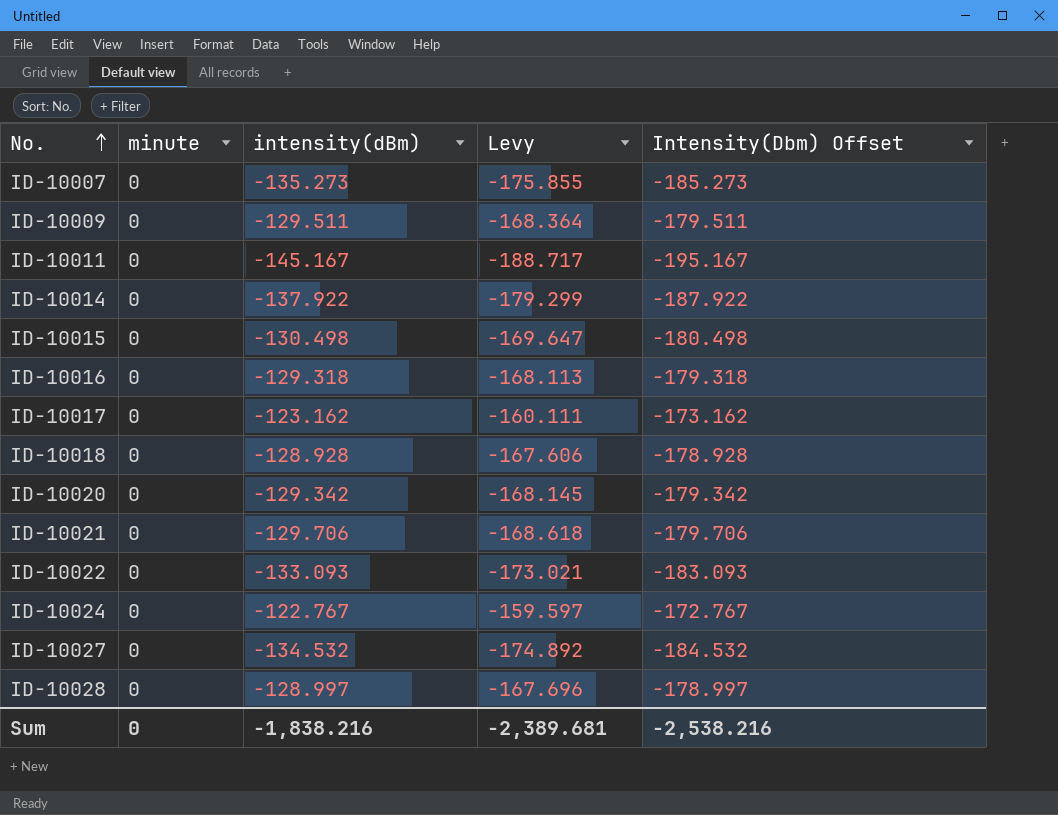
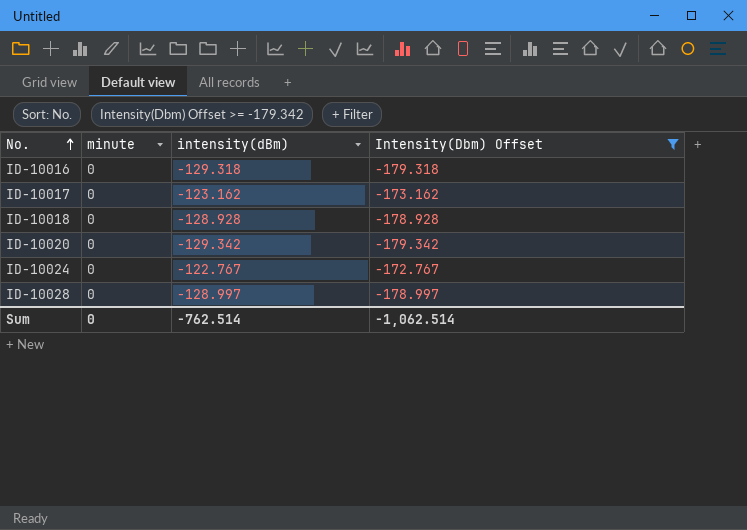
filter: none -> Intensity(Dbm) Offset >= -179.342
column Levy | formula: [intensity(dBm)] * 1.3 -> none
Sum | intensity(dBm): -1,838.216 -> -762.514
Sum | Intensity(Dbm) Offset: -2,538.216 -> -1,062.514

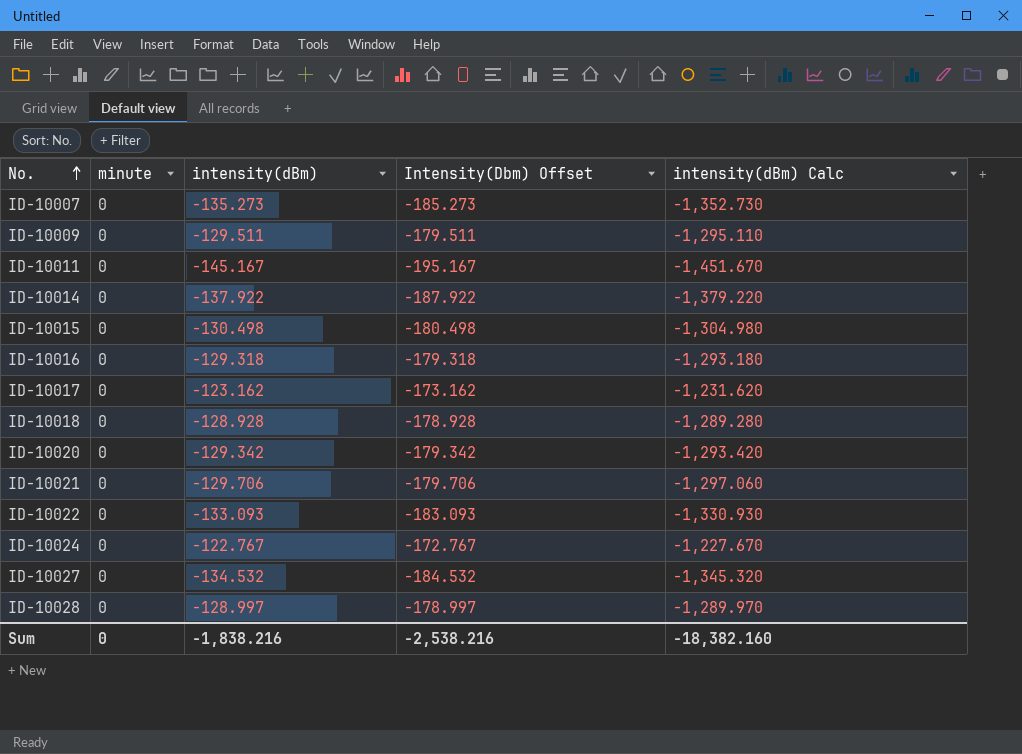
filter: Intensity(Dbm) Offset >= -179.342 -> none
column intensity(dBm) Calc | formula: none -> [intensity(dBm)] * 10
Sum | intensity(dBm): -762.514 -> -1,838.216
Sum | Intensity(Dbm) Offset: -1,062.514 -> -2,538.216

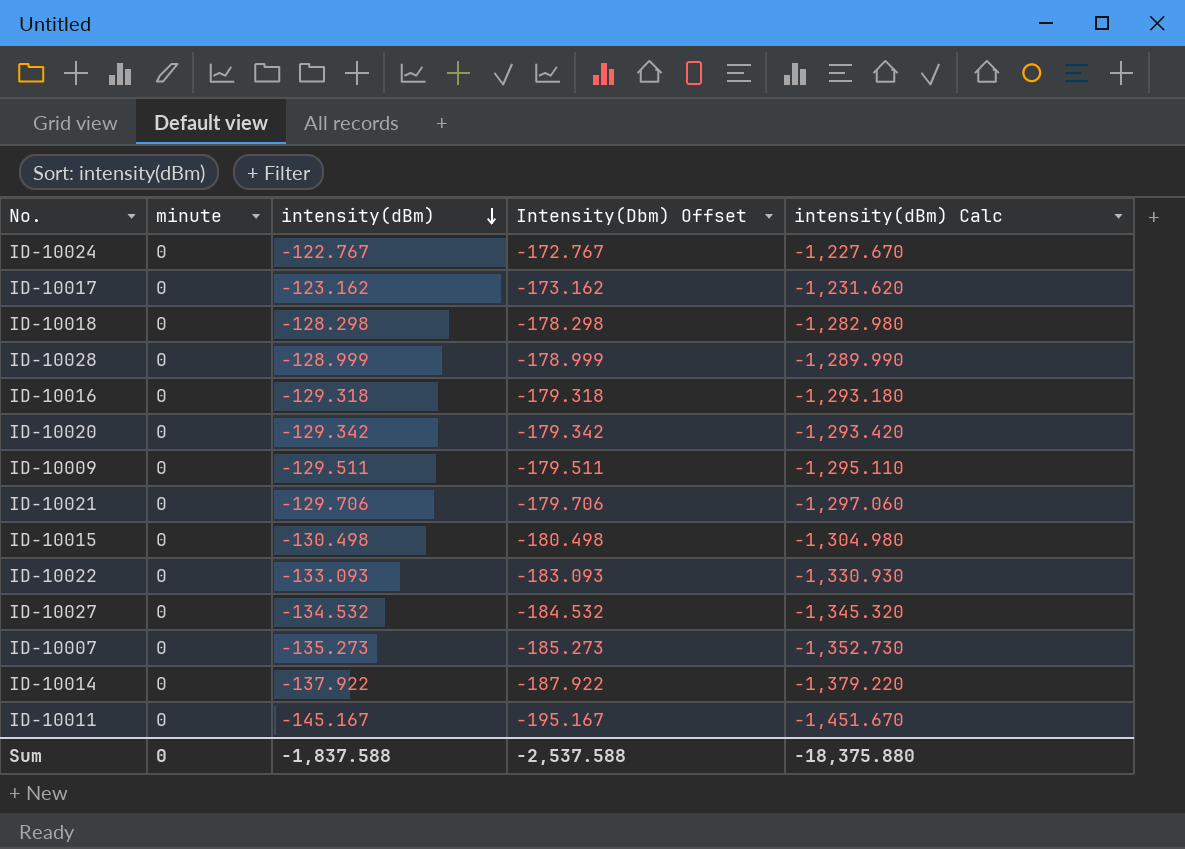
row order: No. ascending -> intensity(dBm) descending
ID-10018 | intensity(dBm): -128.928 -> -128.298
ID-10018 | Intensity(Dbm) Offset: -178.928 -> -178.298
ID-10018 | intensity(dBm) Calc: -1,289.280 -> -1,282.980
ID-10028 | intensity(dBm): -128.997 -> -128.999
ID-10028 | Intensity(Dbm) Offset: -178.997 -> -178.999
ID-10028 | intensity(dBm) Calc: -1,289.970 -> -1,289.990
Sum | intensity(dBm): -1,838.216 -> -1,837.588
Sum | Intensity(Dbm) Offset: -2,538.216 -> -2,537.588
Sum | intensity(dBm) Calc: -18,382.160 -> -18,375.880

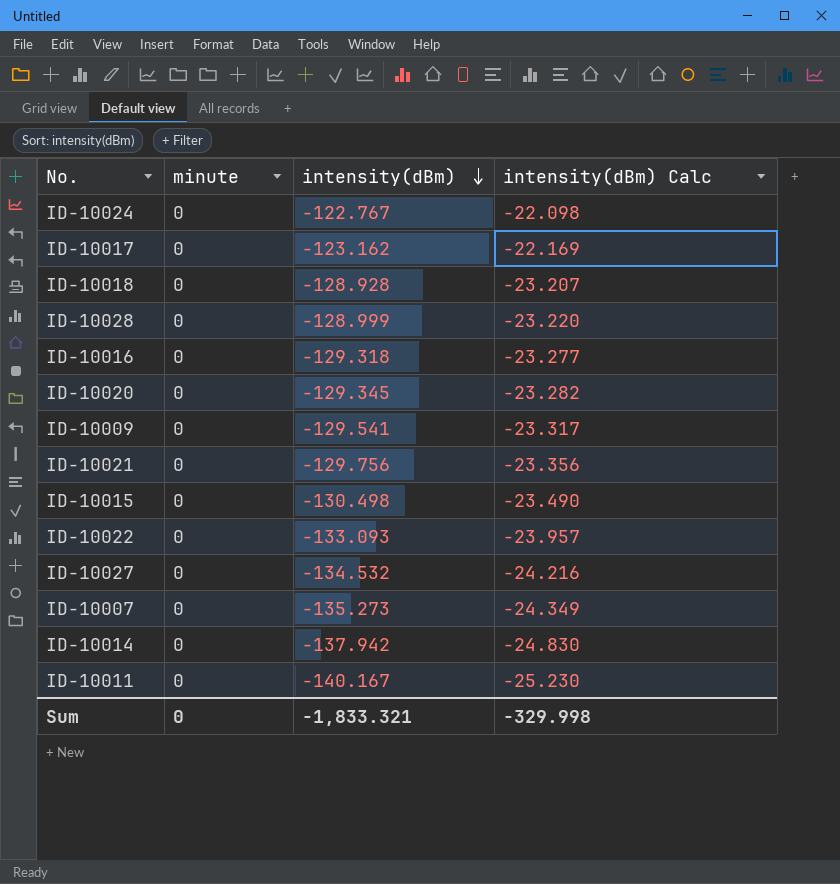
column Intensity(Dbm) Offset | formula: [intensity(dBm)] - 50 -> none
column intensity(dBm) Calc | formula: [intensity(dBm)] * 10 -> [intensity(dBm)] * 0.18
ID-10018 | intensity(dBm): -128.298 -> -128.928
ID-10020 | intensity(dBm): -129.342 -> -129.345
ID-10009 | intensity(dBm): -129.511 -> -129.541
ID-10021 | intensity(dBm): -129.706 -> -129.756
ID-10014 | intensity(dBm): -137.922 -> -137.942
ID-10011 | intensity(dBm): -145.167 -> -140.167
Sum | intensity(dBm): -1,837.588 -> -1,833.321
Sum | intensity(dBm) Calc: -18,375.880 -> -329.998

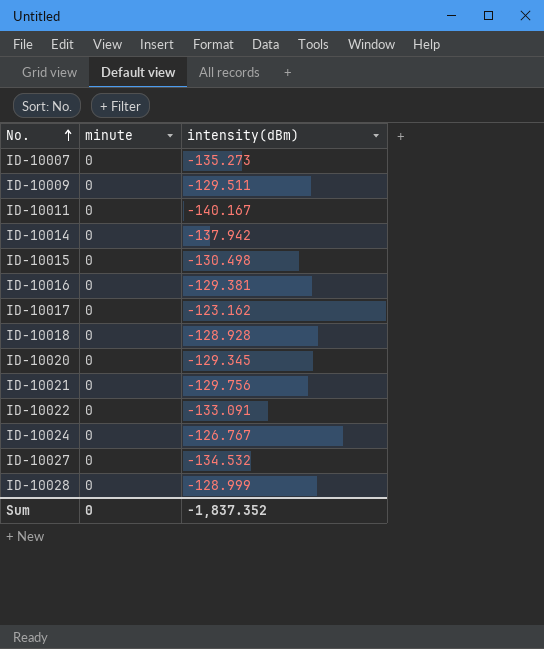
row order: intensity(dBm) descending -> No. ascending
column intensity(dBm) Calc | formula: [intensity(dBm)] * 0.18 -> none
ID-10009 | intensity(dBm): -129.541 -> -129.511
ID-10016 | intensity(dBm): -129.318 -> -129.381
ID-10022 | intensity(dBm): -133.093 -> -133.091
ID-10024 | intensity(dBm): -122.767 -> -126.767
Sum | intensity(dBm): -1,833.321 -> -1,837.352

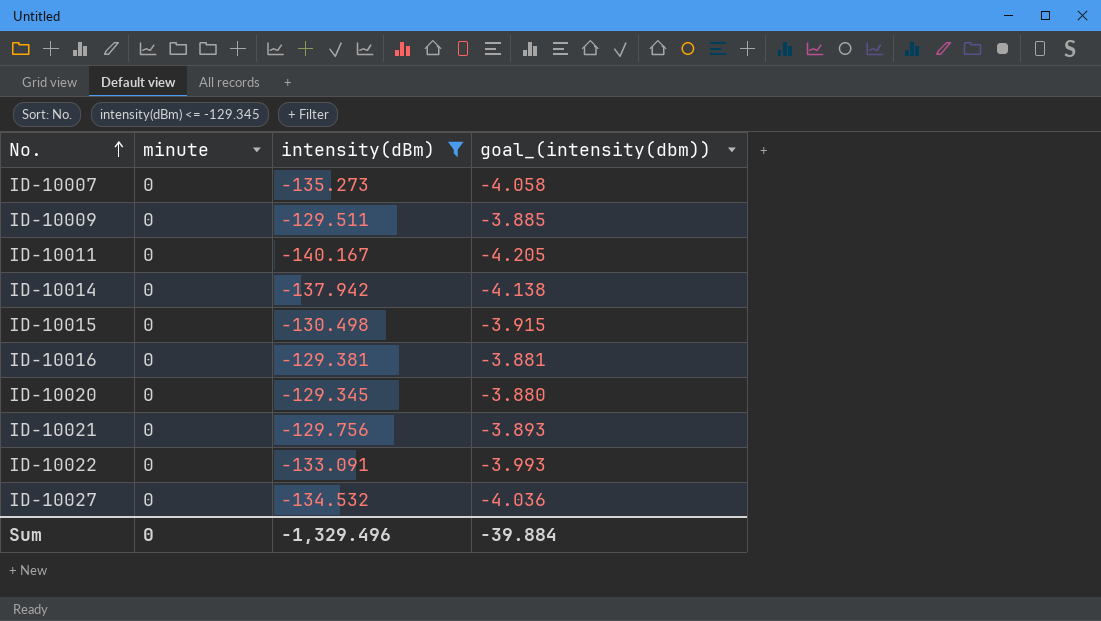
filter: none -> intensity(dBm) <= -129.345
column goal_(intensity(dbm)) | formula: none -> [intensity(dBm)] * 0.03
Sum | intensity(dBm): -1,837.352 -> -1,329.496

